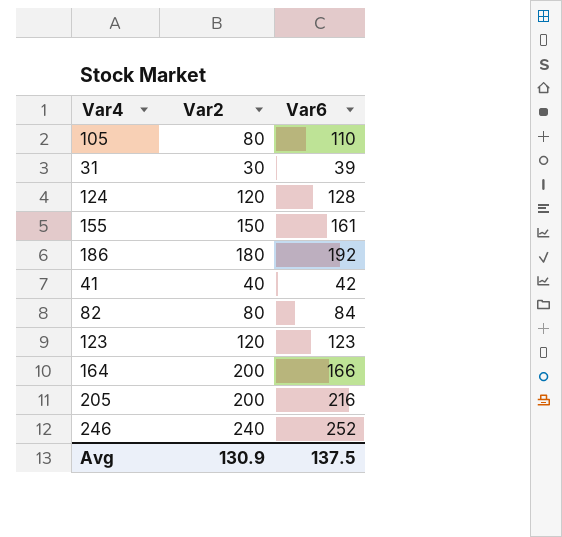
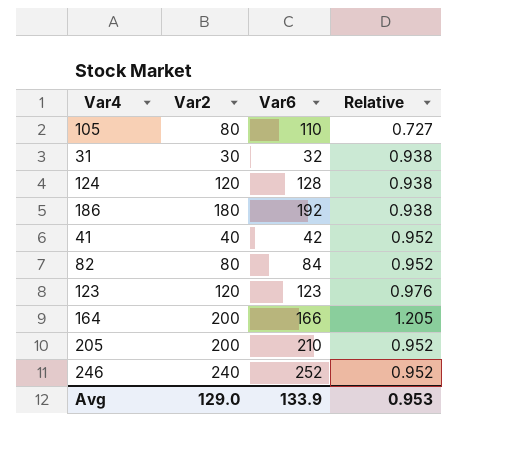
column Relative | formula: none -> [Var2] / [Var6]
row 155: 150 | 161 -> none
31 | Var6: 39 -> 32
205 | Var6: 216 -> 210
Avg | Var2: 130.9 -> 129.0
Avg | Var6: 137.5 -> 133.9

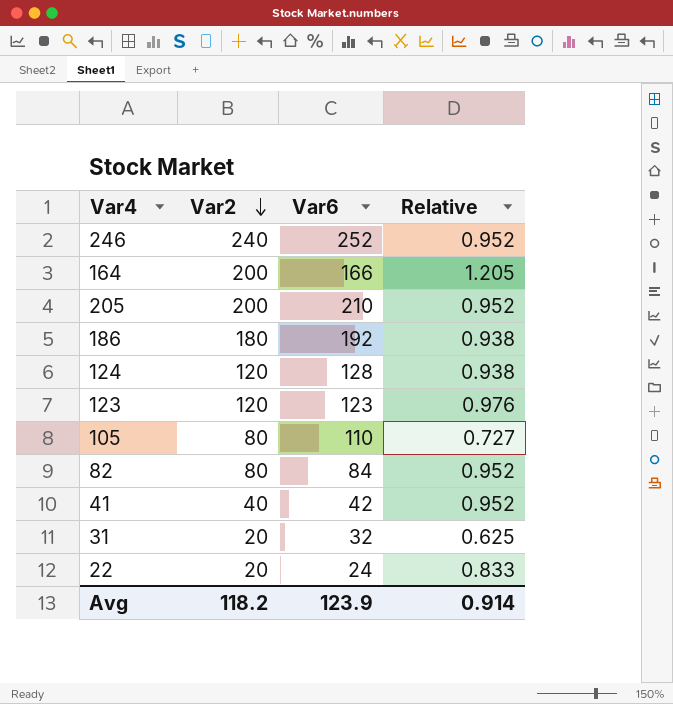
row order: none -> Var2 descending
31 | Var2: 30 -> 20
31 | Relative: 0.938 -> 0.625
row 22: none -> 20 | 24 | 0.833
Avg | Var2: 129.0 -> 118.2
Avg | Var6: 133.9 -> 123.9
Avg | Relative: 0.953 -> 0.914

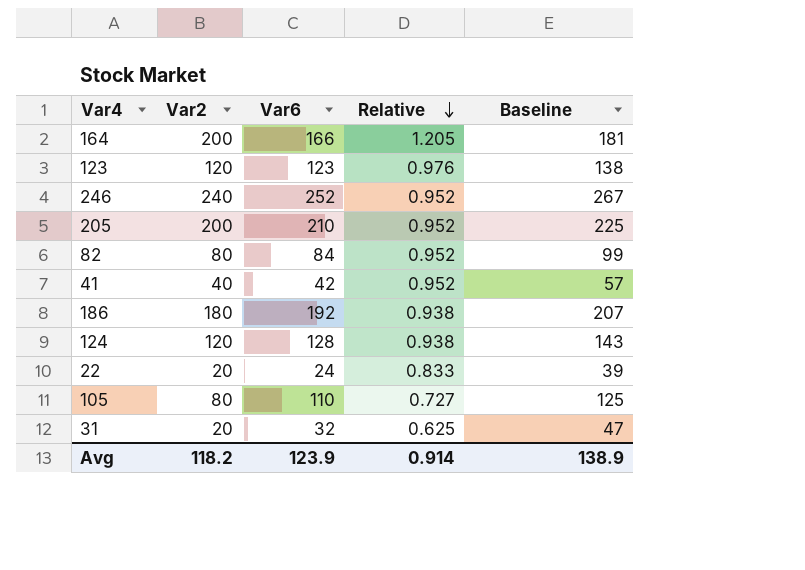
row order: Var2 descending -> Relative descending
column Baseline | formula: none -> [Var6] + 15

